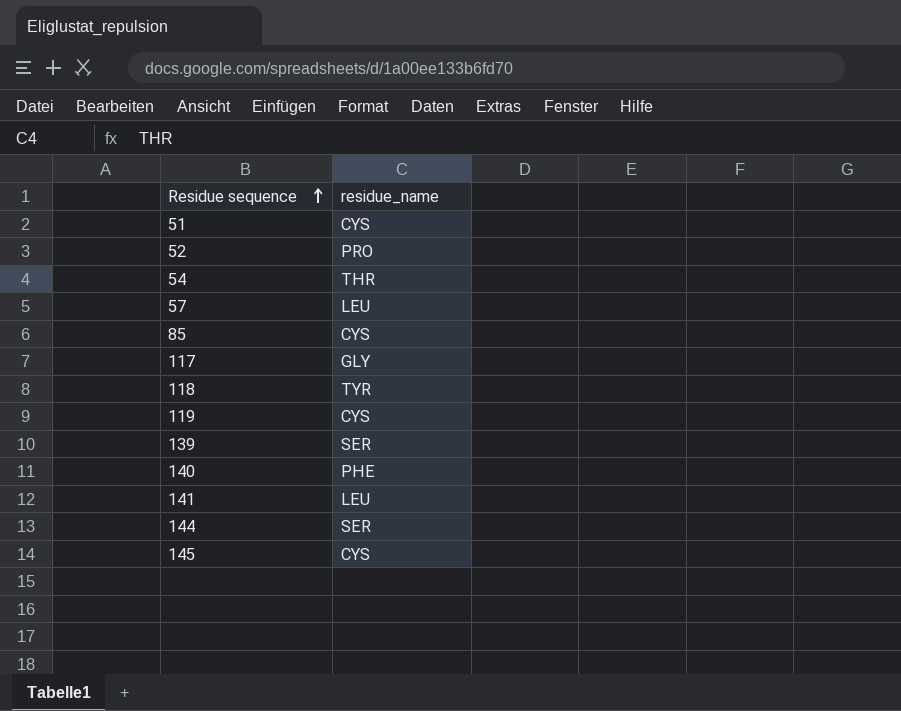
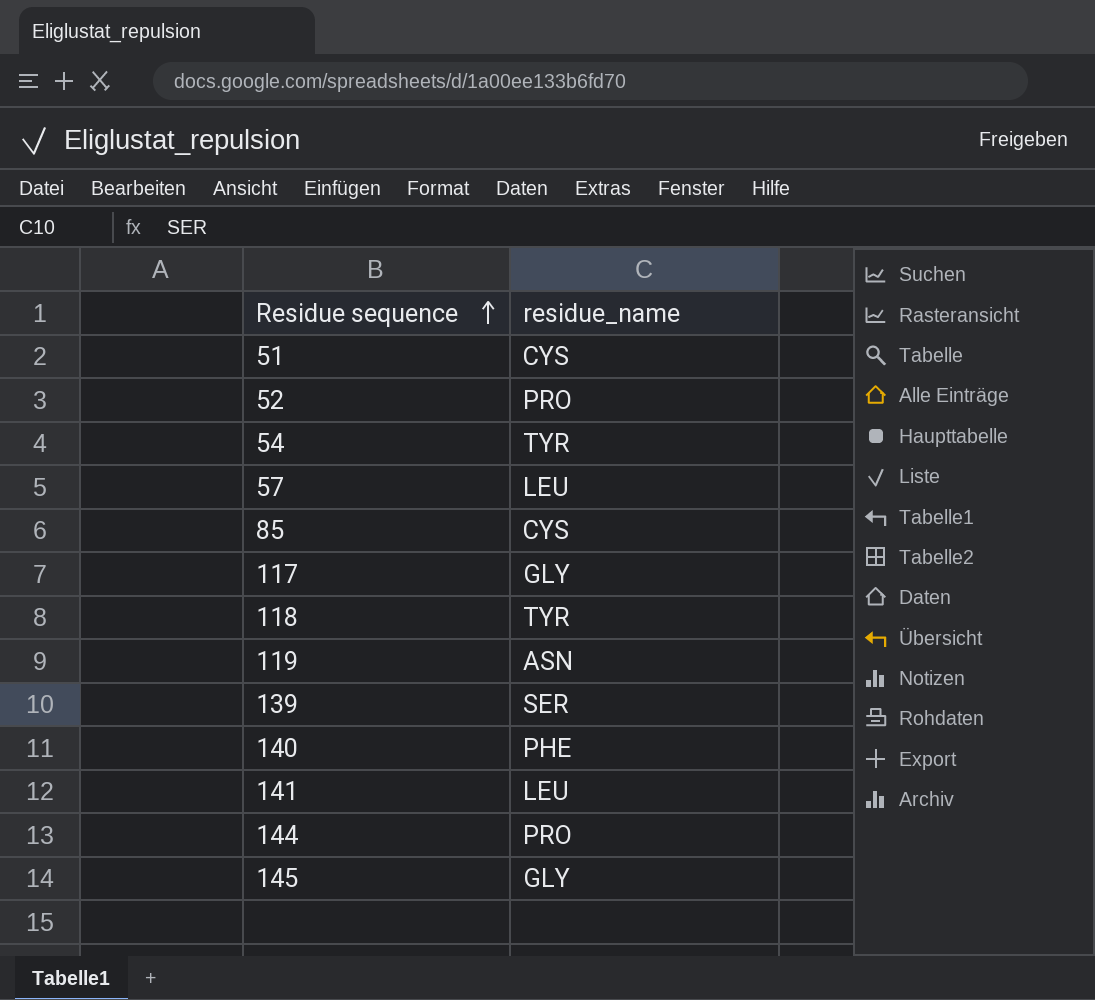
54 | residue_name: THR -> TYR
119 | residue_name: CYS -> ASN
144 | residue_name: SER -> PRO
145 | residue_name: CYS -> GLY

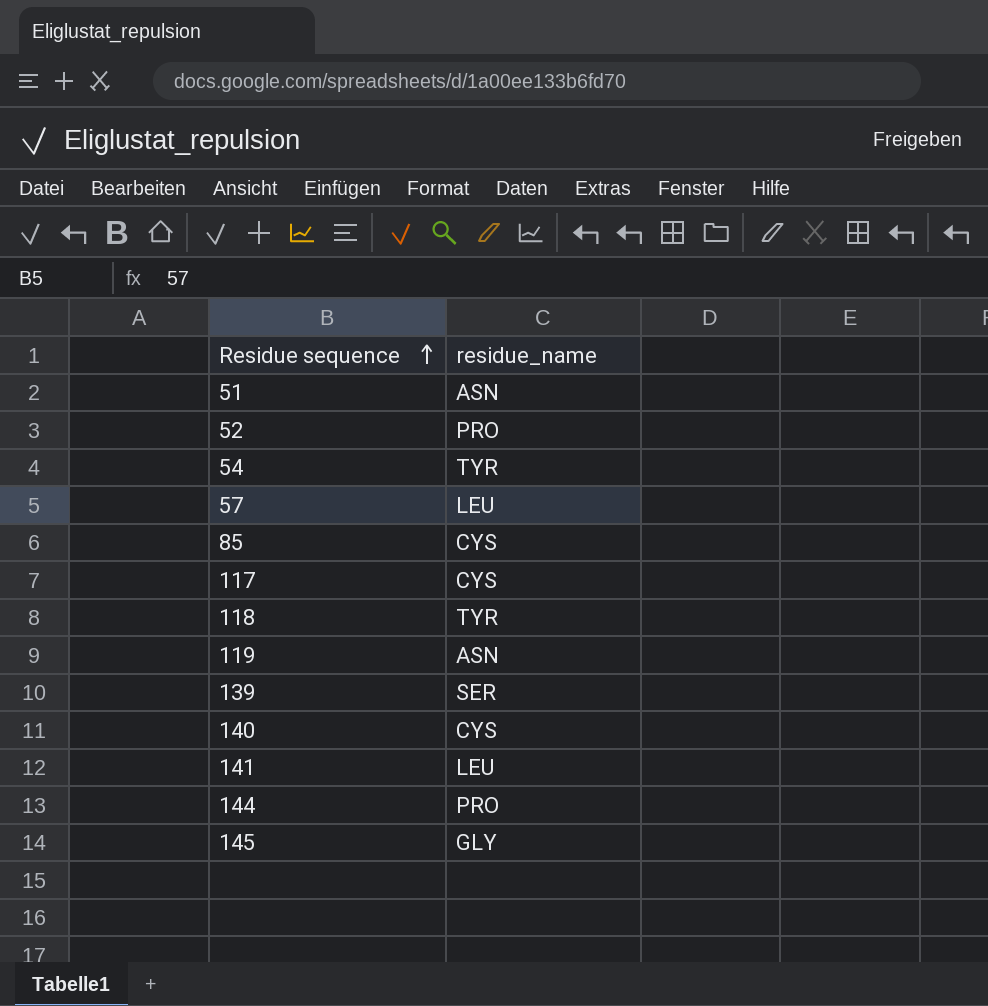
51 | residue_name: CYS -> ASN
117 | residue_name: GLY -> CYS
140 | residue_name: PHE -> CYS

